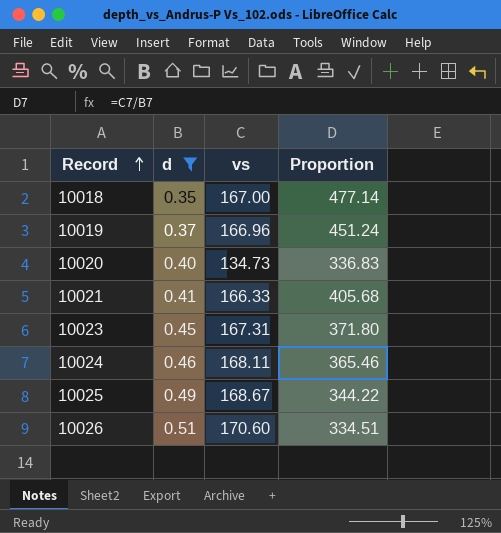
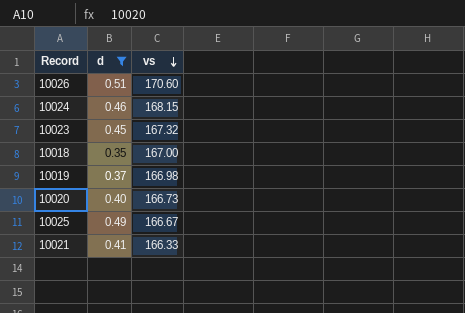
row order: Record ascending -> vs descending
column Proportion | formula: [vs] / [d] -> none
10024 | vs: 168.11 -> 168.15
10023 | vs: 167.31 -> 167.32
10019 | vs: 166.96 -> 166.98
10020 | vs: 134.73 -> 166.73
10025 | vs: 168.67 -> 166.67

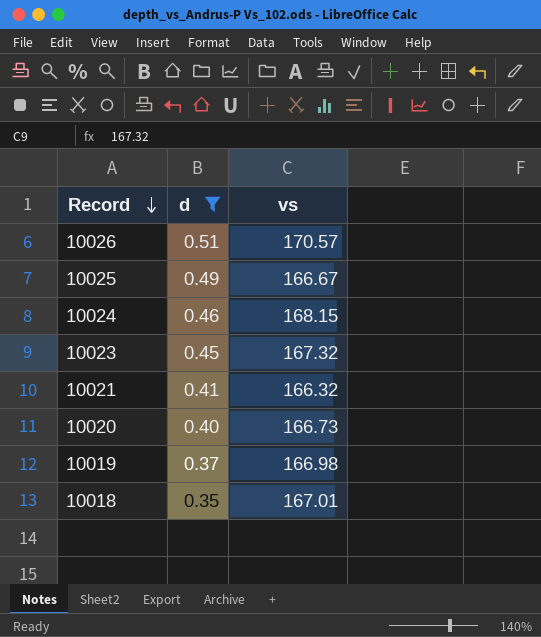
row order: vs descending -> Record descending
10026 | vs: 170.60 -> 170.57
10021 | vs: 166.33 -> 166.32
10018 | vs: 167.00 -> 167.01

